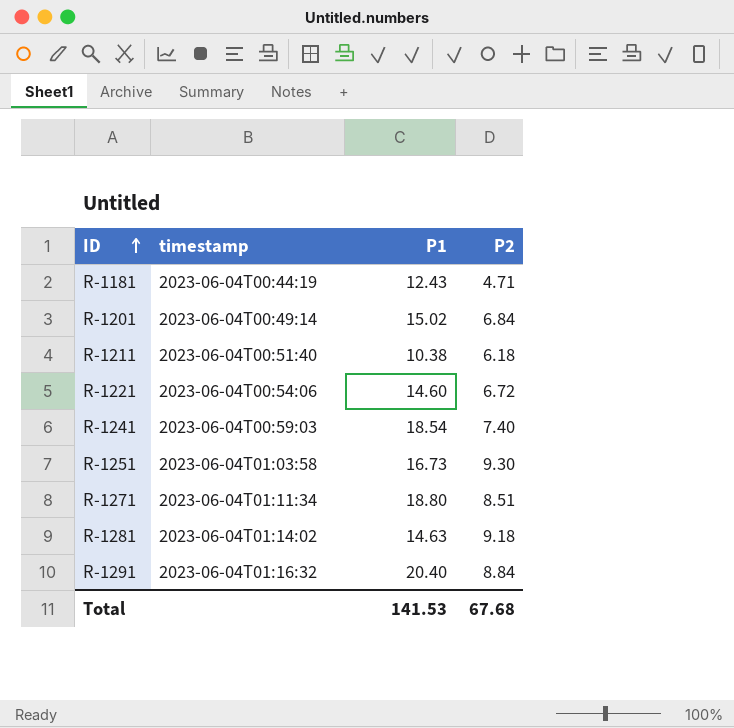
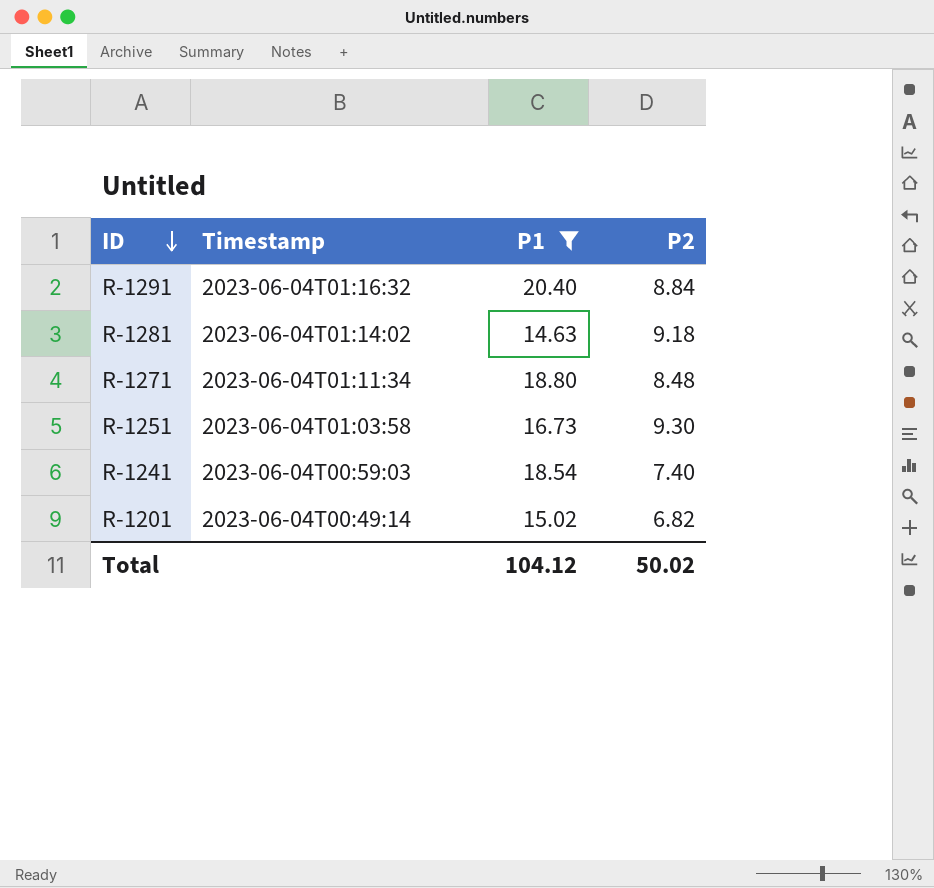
filter: none -> P1 >= 14.63
row order: ID ascending -> ID descending
column name: timestamp -> Timestamp
R-1271 | P2: 8.51 -> 8.48
R-1201 | P2: 6.84 -> 6.82
Total | P1: 141.53 -> 104.12
Total | P2: 67.68 -> 50.02

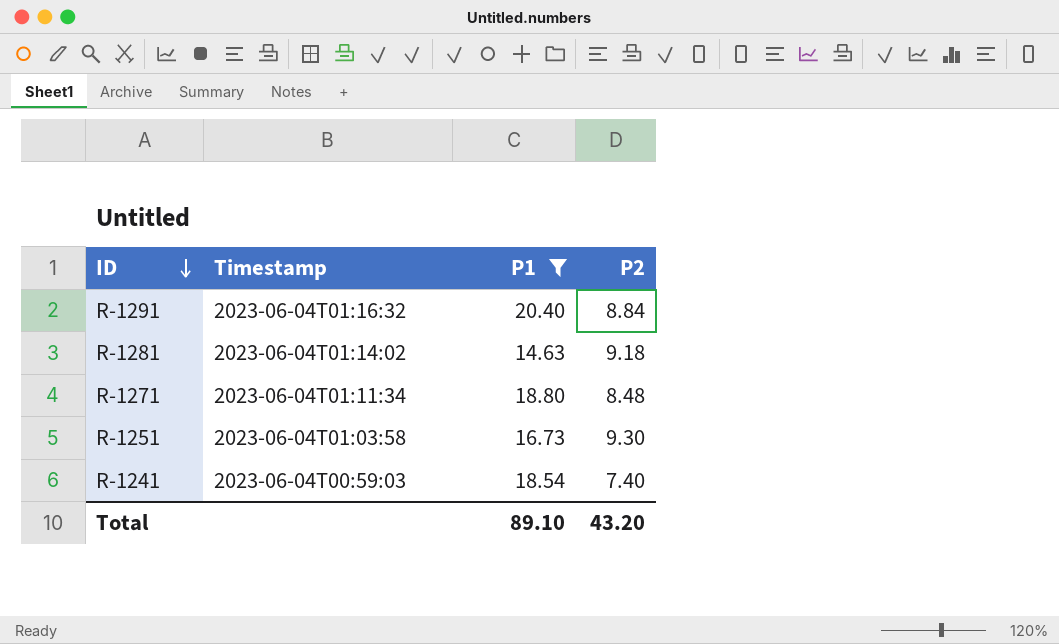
row R-1201: 2023-06-04T00:49:14 | 15.02 | 6.82 -> none
Total | P1: 104.12 -> 89.10
Total | P2: 50.02 -> 43.20

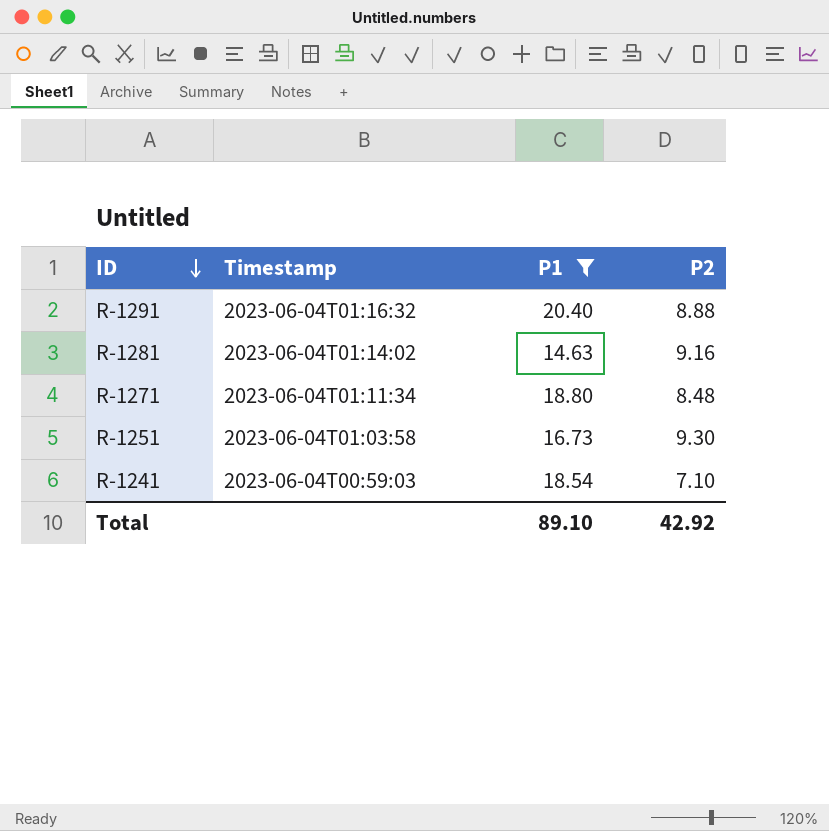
R-1291 | P2: 8.84 -> 8.88
R-1281 | P2: 9.18 -> 9.16
R-1241 | P2: 7.40 -> 7.10
Total | P2: 43.20 -> 42.92

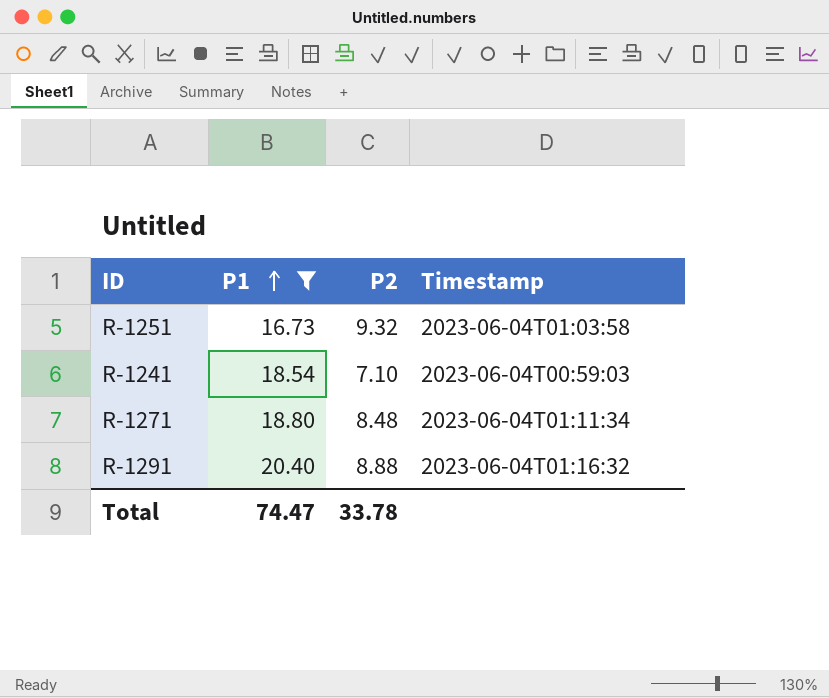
row order: ID descending -> P1 ascending
column Timestamp | position: 2 -> 4
row R-1281: 2023-06-04T01:14:02 | 14.63 | 9.16 -> none
R-1251 | P2: 9.30 -> 9.32
Total | P1: 89.10 -> 74.47
Total | P2: 42.92 -> 33.78

